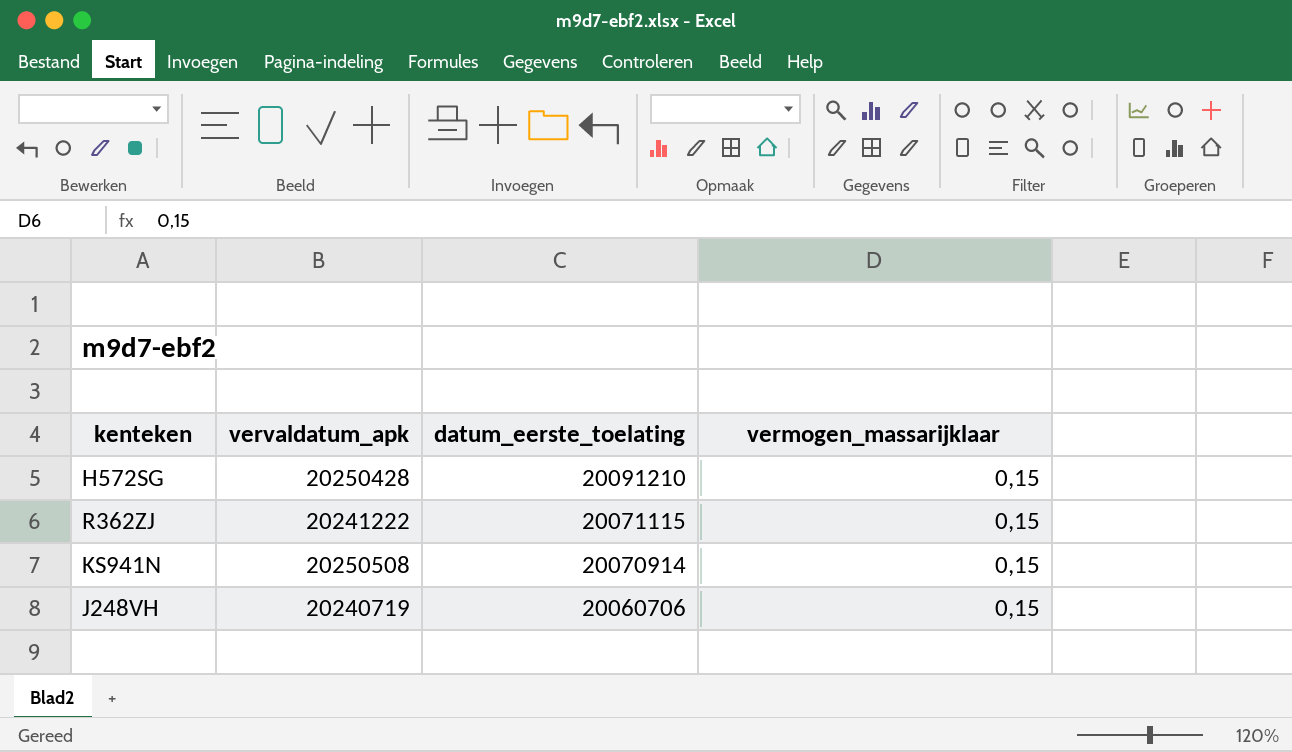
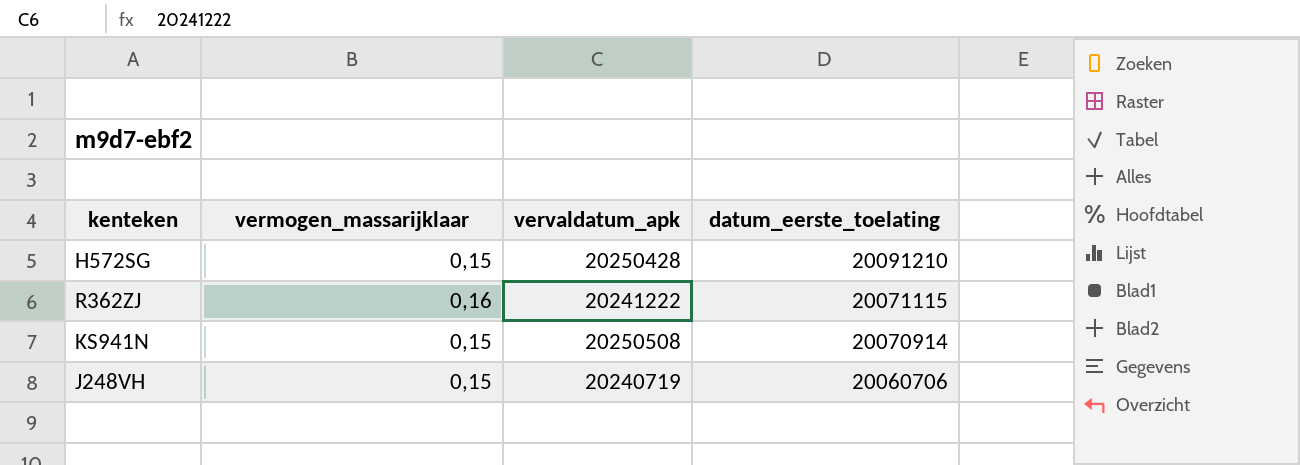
column vermogen_massarijklaar | position: 4 -> 2
R362ZJ | vermogen_massarijklaar: 0,15 -> 0,16

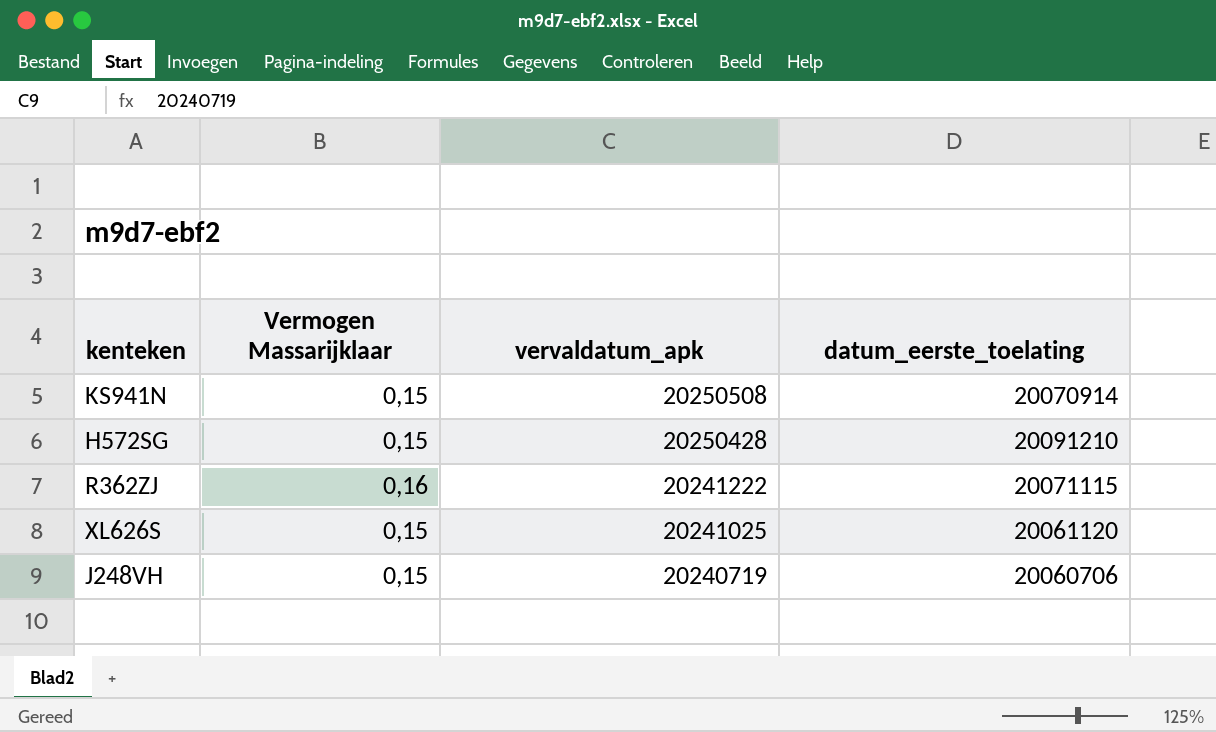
row order: datum_eerste_toelating descending -> vervaldatum_apk descending
column name: vermogen_massarijklaar -> Vermogen Massarijklaar
row XL626S: none -> 0,15 | 20241025 | 20061120

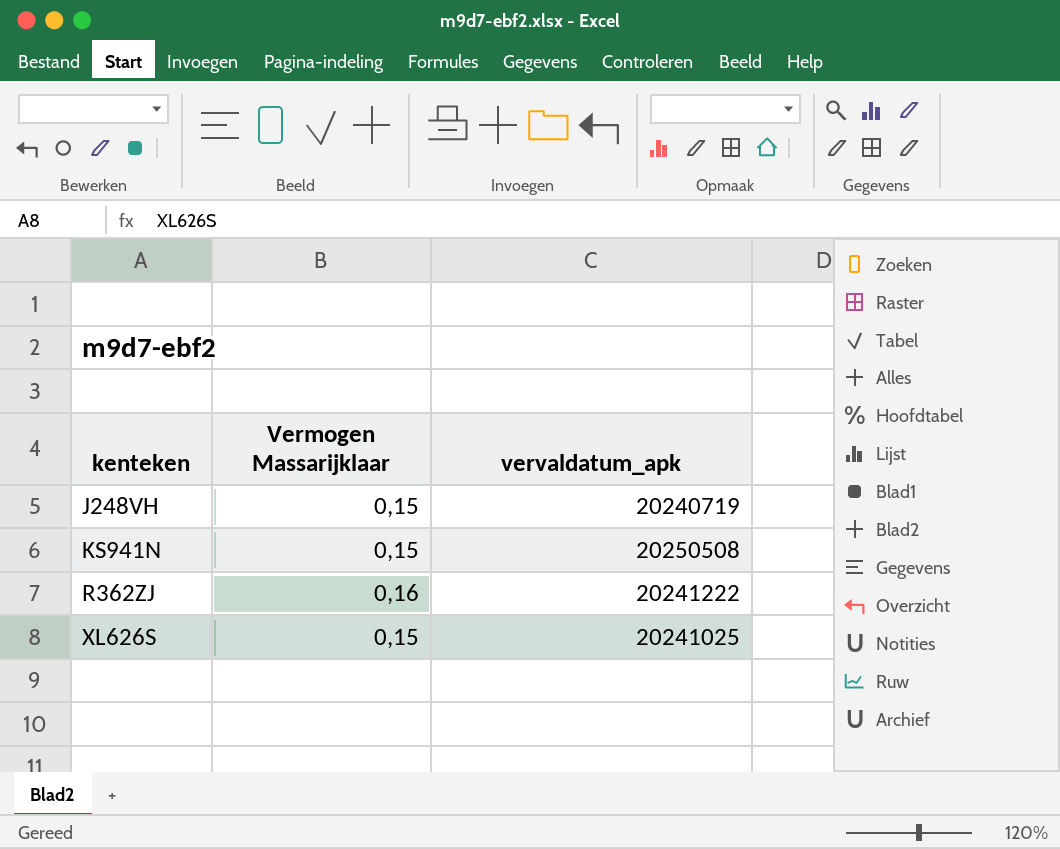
row order: vervaldatum_apk descending -> kenteken ascending
column datum_eerste_toelating | position: 4 -> none
row H572SG: 0,15 | 20250428 | 20091210 -> none

